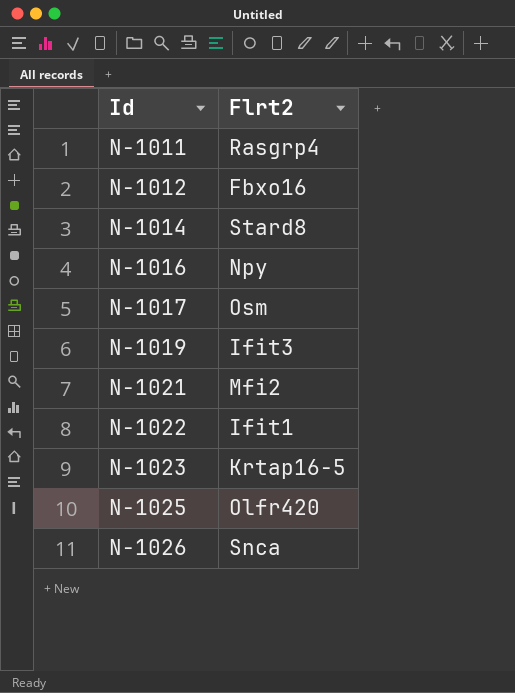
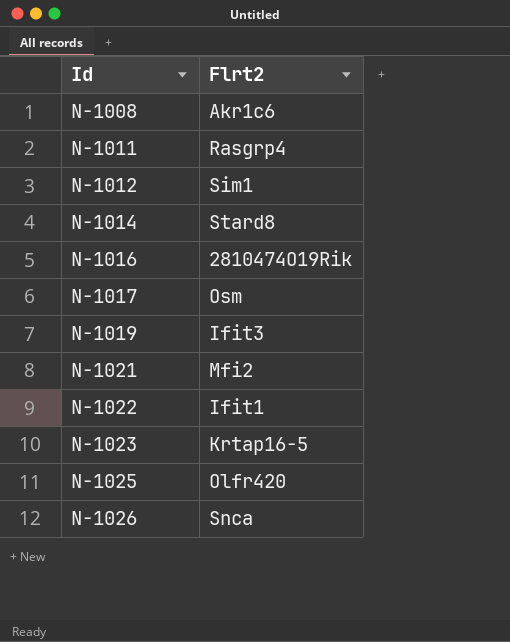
row N-1008: none -> Akr1c6
N-1012 | Flrt2: Fbxo16 -> Sim1
N-1016 | Flrt2: Npy -> 2810474O19Rik

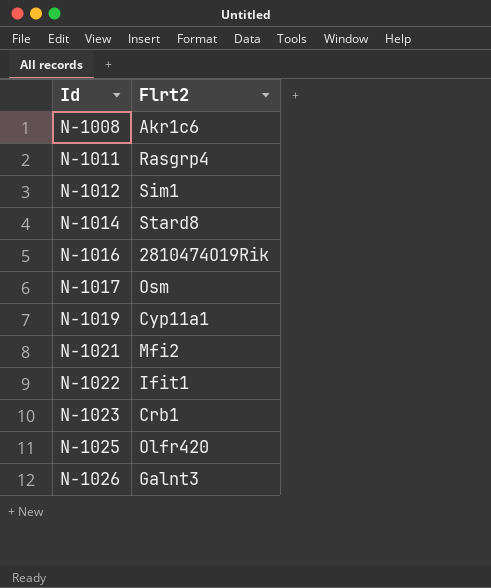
N-1019 | Flrt2: Ifit3 -> Cyp11a1
N-1023 | Flrt2: Krtap16-5 -> Crb1
N-1026 | Flrt2: Snca -> Galnt3

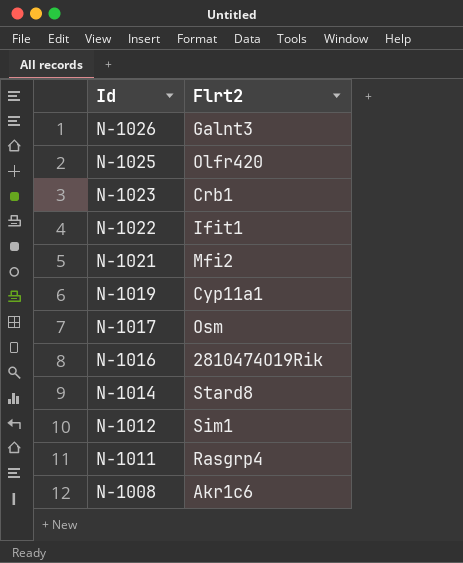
row order: Id ascending -> Id descending

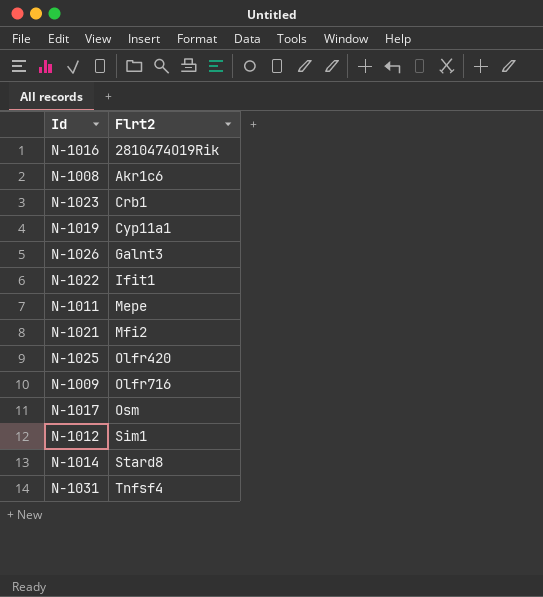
row order: Id descending -> Flrt2 ascending
N-1011 | Flrt2: Rasgrp4 -> Mepe
row N-1009: none -> Olfr716
row N-1031: none -> Tnfsf4

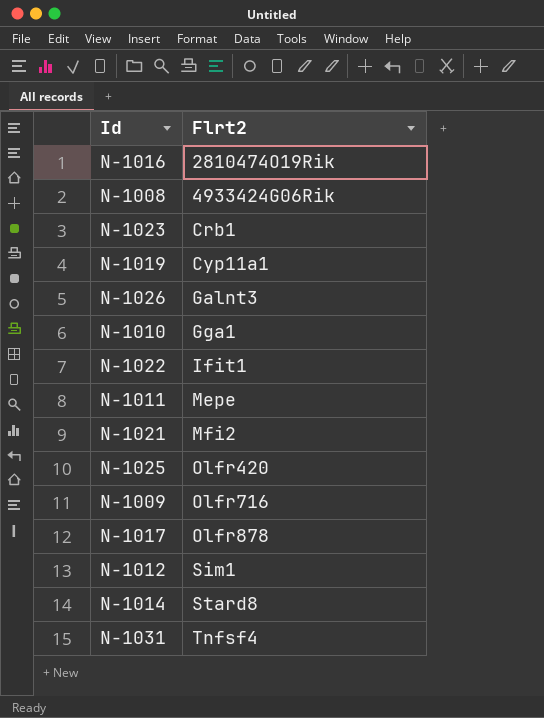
N-1008 | Flrt2: Akr1c6 -> 4933424G06Rik
row N-1010: none -> Gga1
N-1017 | Flrt2: Osm -> Olfr878

